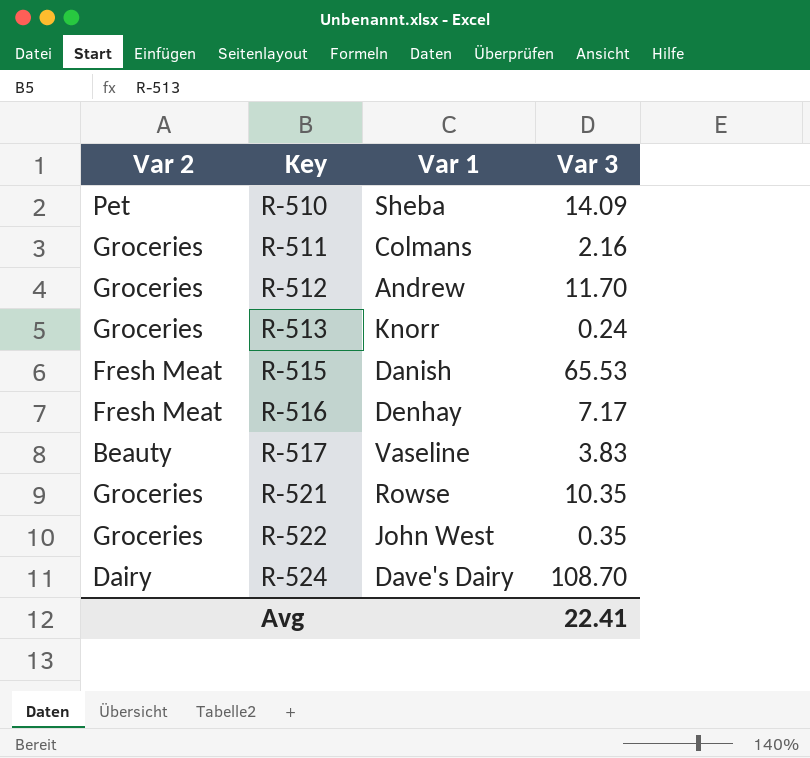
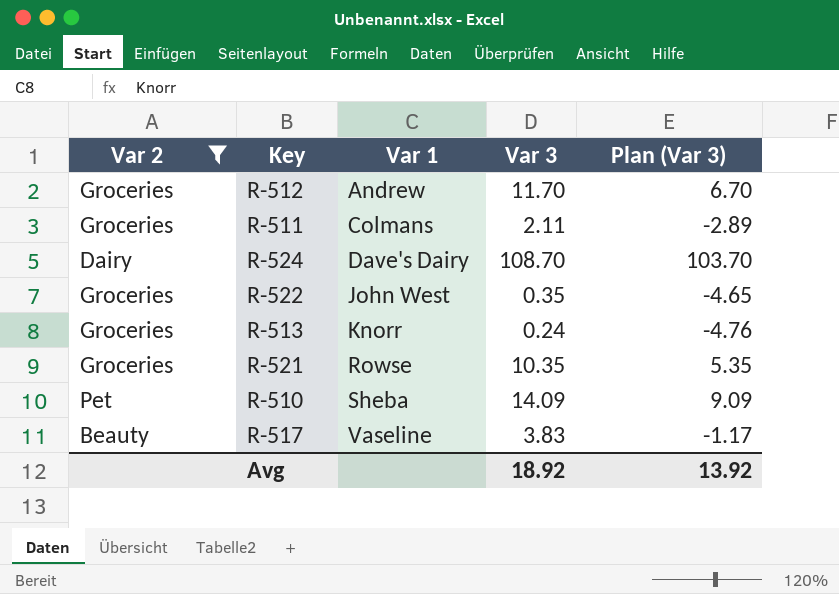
filter: none -> Var 2 != Fresh Meat
row order: Key ascending -> Var 1 ascending
column Plan (Var 3) | formula: none -> [Var 3] - 5
R-511 | Var 3: 2.16 -> 2.11
Avg | Var 3: 22.41 -> 18.92

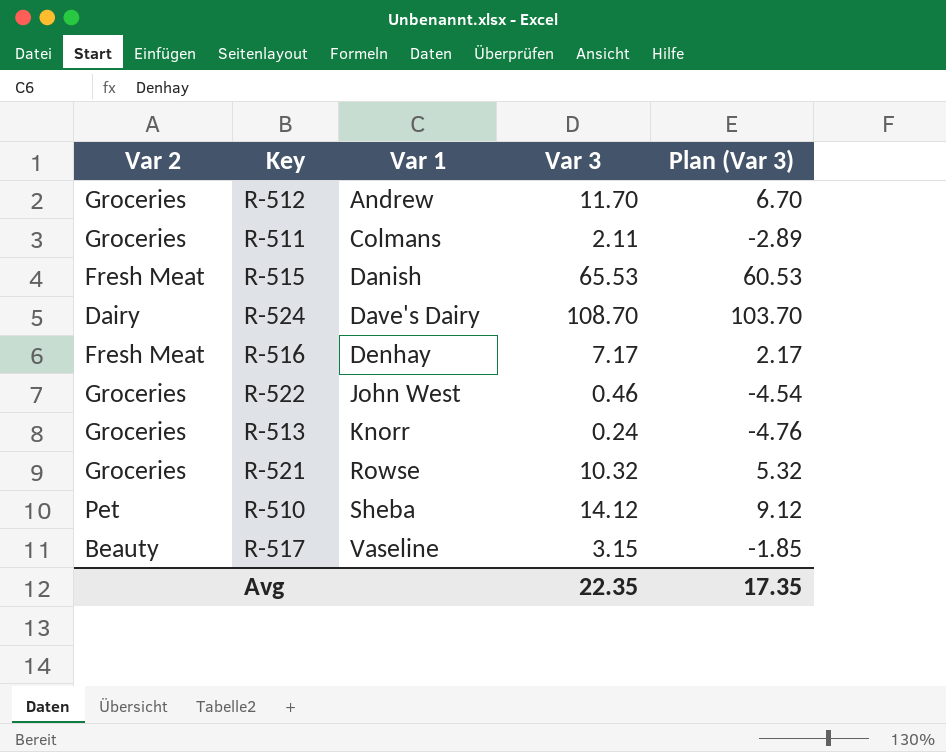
filter: Var 2 != Fresh Meat -> none
R-522 | Var 3: 0.35 -> 0.46
R-522 | Plan (Var 3): -4.65 -> -4.54
R-521 | Var 3: 10.35 -> 10.32
R-521 | Plan (Var 3): 5.35 -> 5.32
R-510 | Var 3: 14.09 -> 14.12
R-510 | Plan (Var 3): 9.09 -> 9.12
R-517 | Var 3: 3.83 -> 3.15
R-517 | Plan (Var 3): -1.17 -> -1.85
Avg | Var 3: 18.92 -> 22.35
Avg | Plan (Var 3): 13.92 -> 17.35

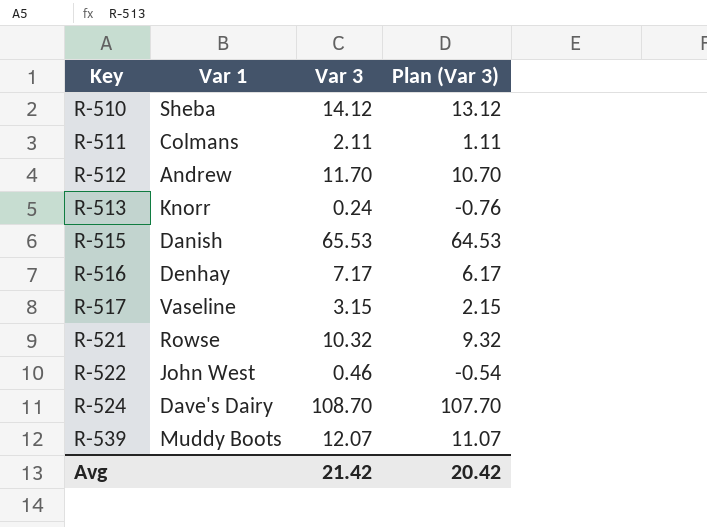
row order: Var 1 ascending -> Key ascending
column Var 2 | position: 1 -> none
column Plan (Var 3) | formula: [Var 3] - 5 -> [Var 3] - 1
row R-539: none -> Muddy Boots | 12.07 | 11.07
Avg | Var 3: 22.35 -> 21.42
Avg | Plan (Var 3): 17.35 -> 20.42

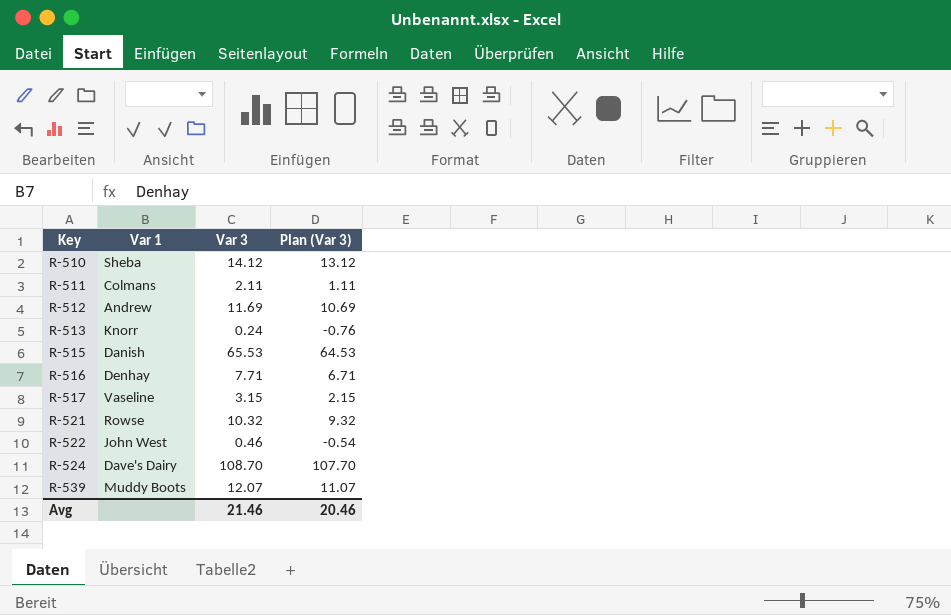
R-512 | Var 3: 11.70 -> 11.69
R-512 | Plan (Var 3): 10.70 -> 10.69
R-516 | Var 3: 7.17 -> 7.71
R-516 | Plan (Var 3): 6.17 -> 6.71
Avg | Var 3: 21.42 -> 21.46
Avg | Plan (Var 3): 20.42 -> 20.46

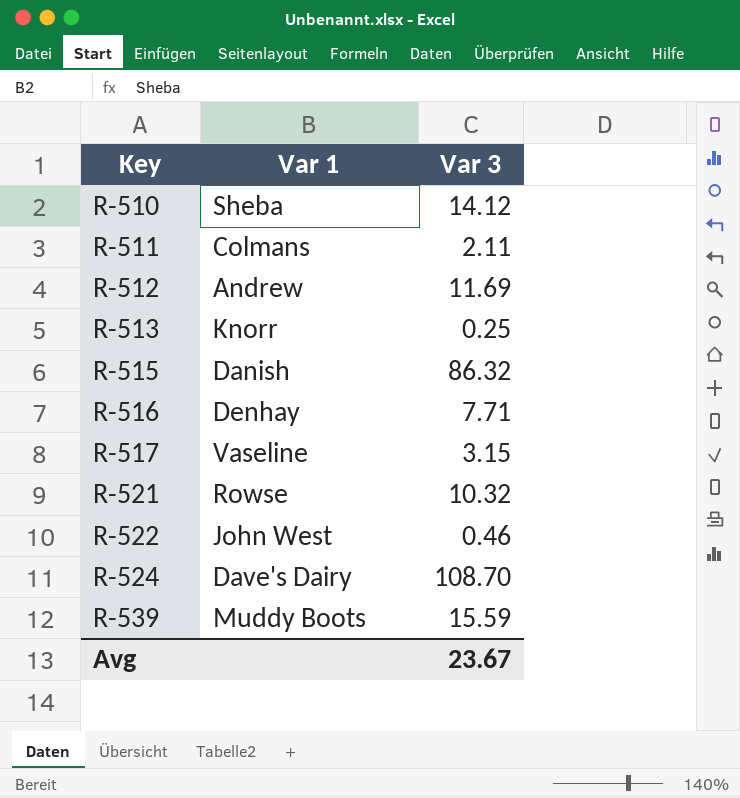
column Plan (Var 3) | formula: [Var 3] - 1 -> none
R-513 | Var 3: 0.24 -> 0.25
R-515 | Var 3: 65.53 -> 86.32
R-539 | Var 3: 12.07 -> 15.59
Avg | Var 3: 21.46 -> 23.67

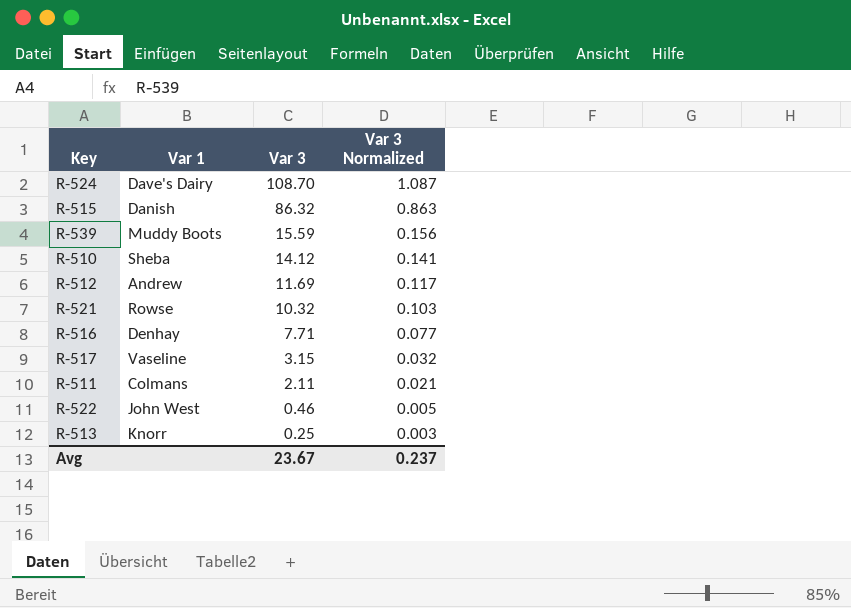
row order: Key ascending -> Var 3 descending
column Var 3 Normalized | formula: none -> [Var 3] * 0.01

